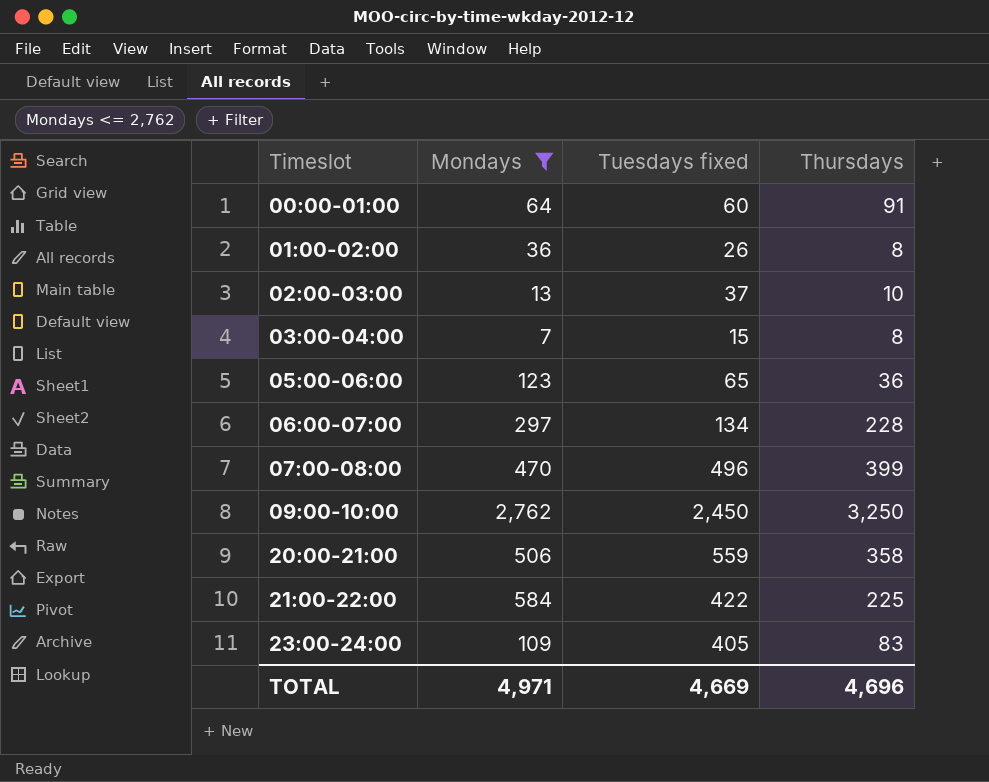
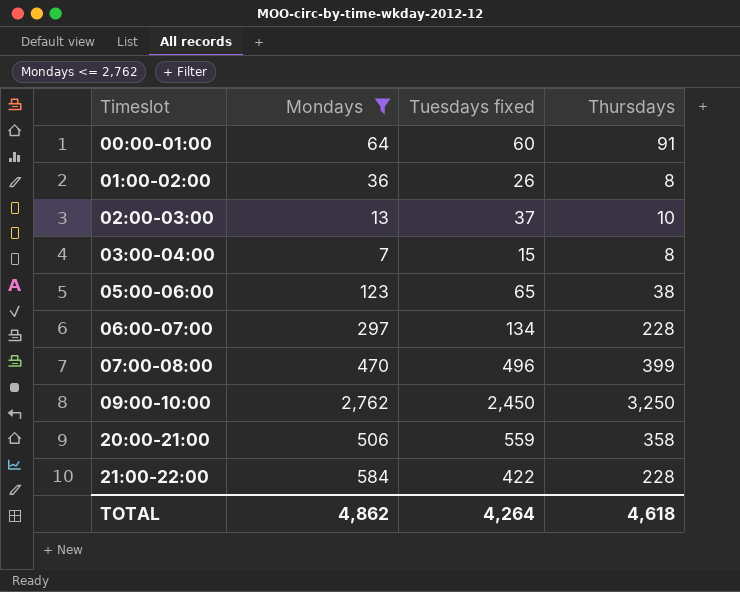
row 23:00-24:00: 109 | 405 | 83 -> none
05:00-06:00 | Thursdays: 36 -> 38
21:00-22:00 | Thursdays: 225 -> 228
TOTAL | Mondays: 4,971 -> 4,862
TOTAL | Tuesdays fixed: 4,669 -> 4,264
TOTAL | Thursdays: 4,696 -> 4,618

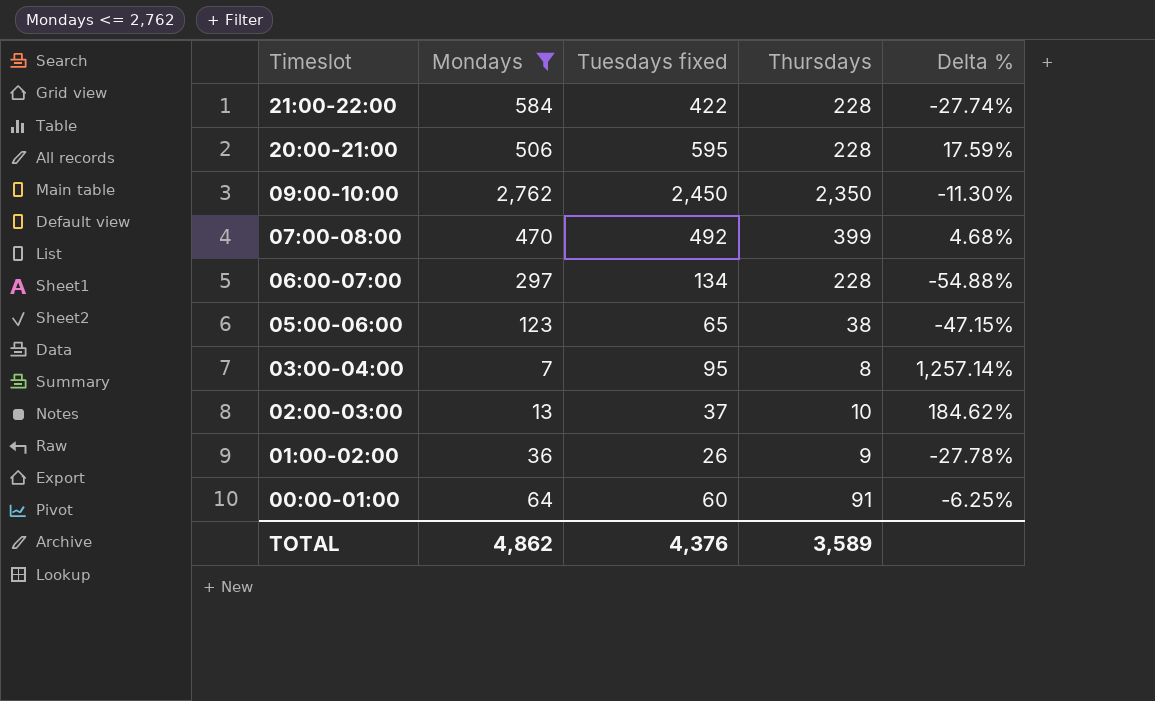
row order: Timeslot ascending -> Timeslot descending
column Delta % | formula: none -> ([Tuesdays fixed] - [Mondays]) / [Mondays]
20:00-21:00 | Tuesdays fixed: 559 -> 595
20:00-21:00 | Thursdays: 358 -> 228
09:00-10:00 | Thursdays: 3,250 -> 2,350
07:00-08:00 | Tuesdays fixed: 496 -> 492
03:00-04:00 | Tuesdays fixed: 15 -> 95
01:00-02:00 | Thursdays: 8 -> 9
TOTAL | Tuesdays fixed: 4,264 -> 4,376
TOTAL | Thursdays: 4,618 -> 3,589

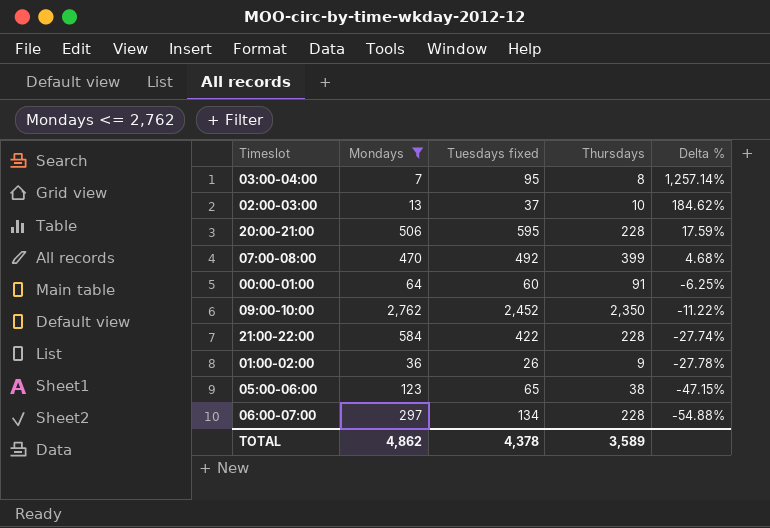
row order: Timeslot descending -> Delta % descending
09:00-10:00 | Tuesdays fixed: 2,450 -> 2,452
09:00-10:00 | Delta %: -11.30% -> -11.22%
TOTAL | Tuesdays fixed: 4,376 -> 4,378

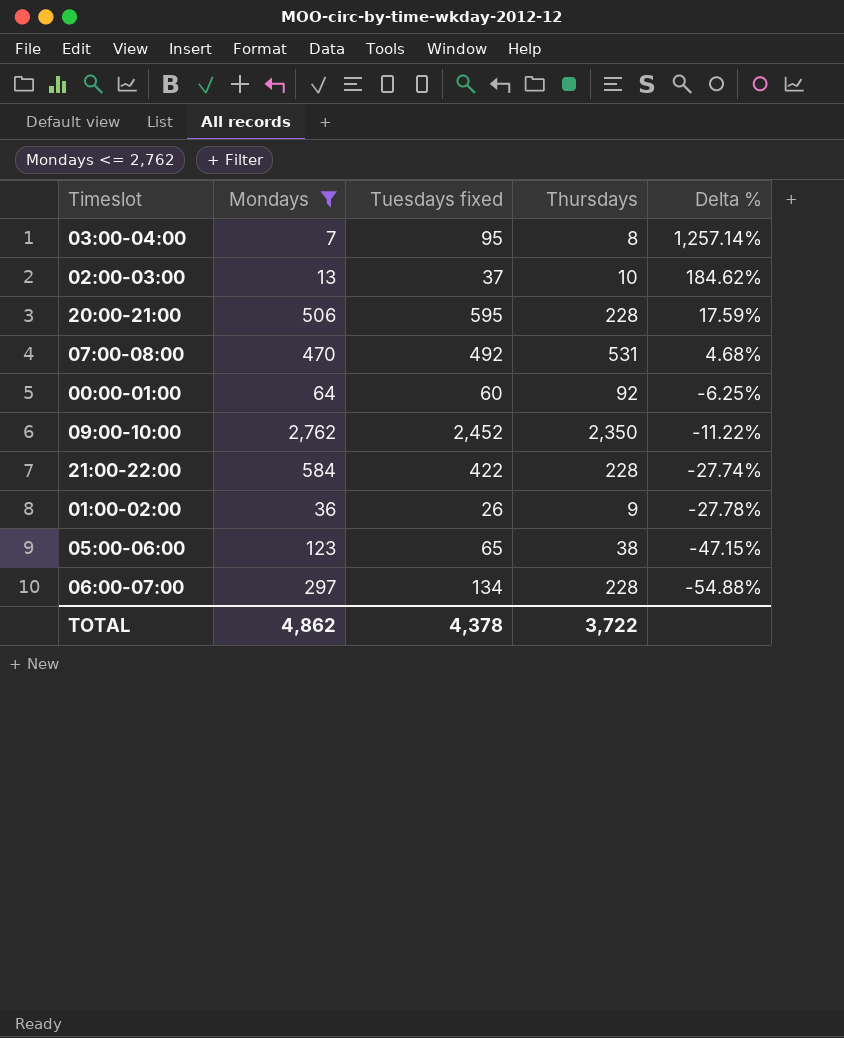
07:00-08:00 | Thursdays: 399 -> 531
00:00-01:00 | Thursdays: 91 -> 92
TOTAL | Thursdays: 3,589 -> 3,722

